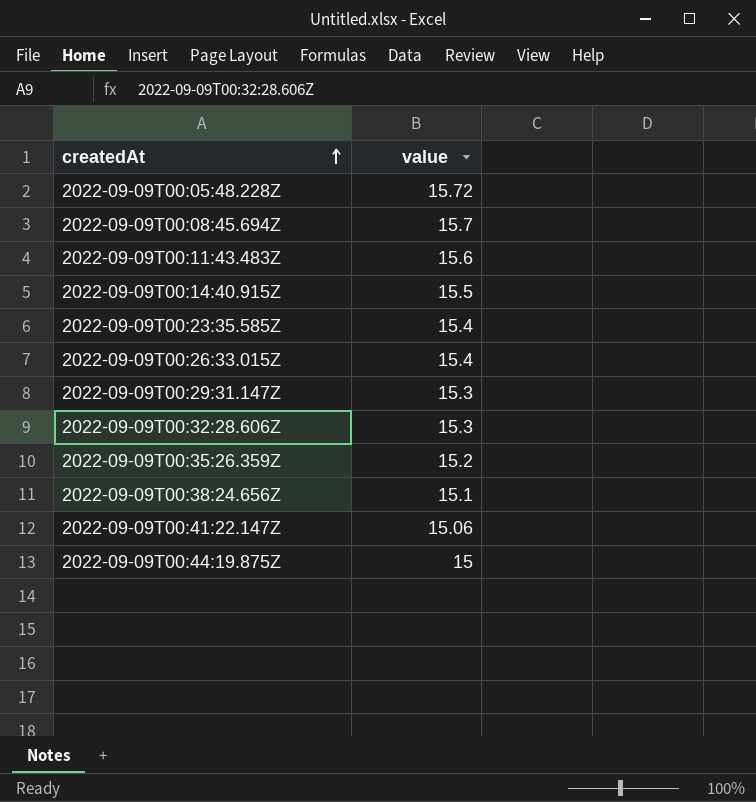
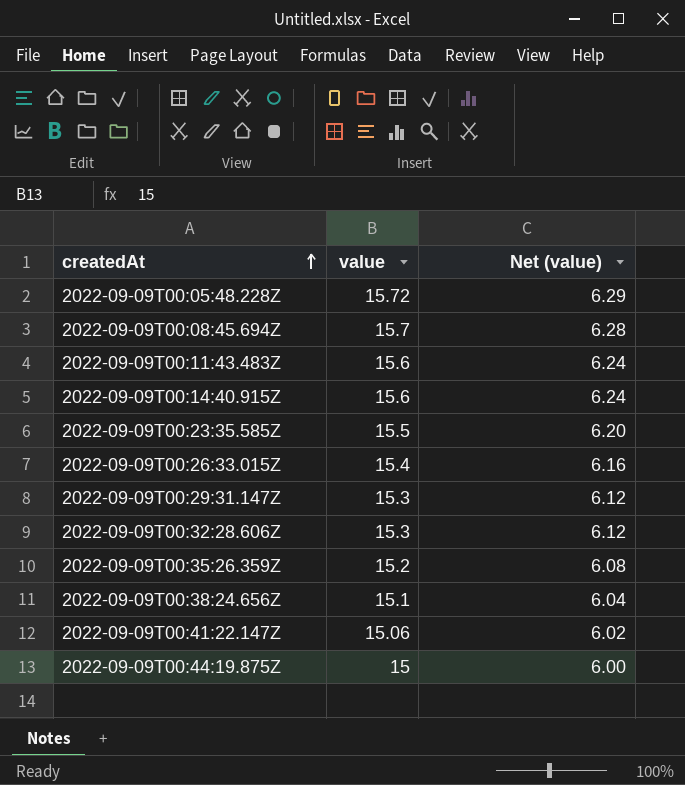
column Net (value) | formula: none -> [value] * 0.4
2022-09-09T00:14:40.915Z | value: 15.5 -> 15.6
2022-09-09T00:23:35.585Z | value: 15.4 -> 15.5

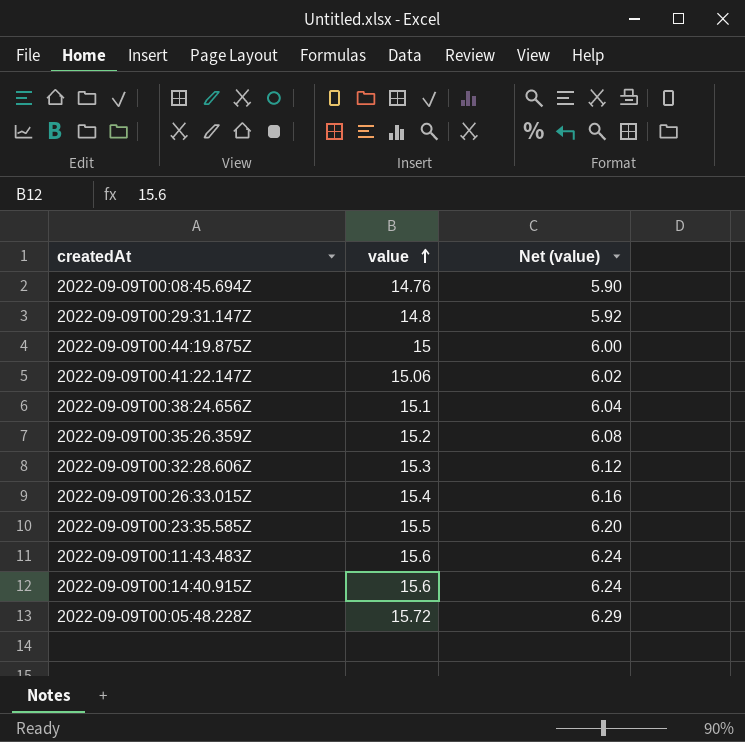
row order: createdAt ascending -> value ascending
2022-09-09T00:08:45.694Z | value: 15.7 -> 14.76
2022-09-09T00:08:45.694Z | Net (value): 6.28 -> 5.90
2022-09-09T00:29:31.147Z | value: 15.3 -> 14.8
2022-09-09T00:29:31.147Z | Net (value): 6.12 -> 5.92

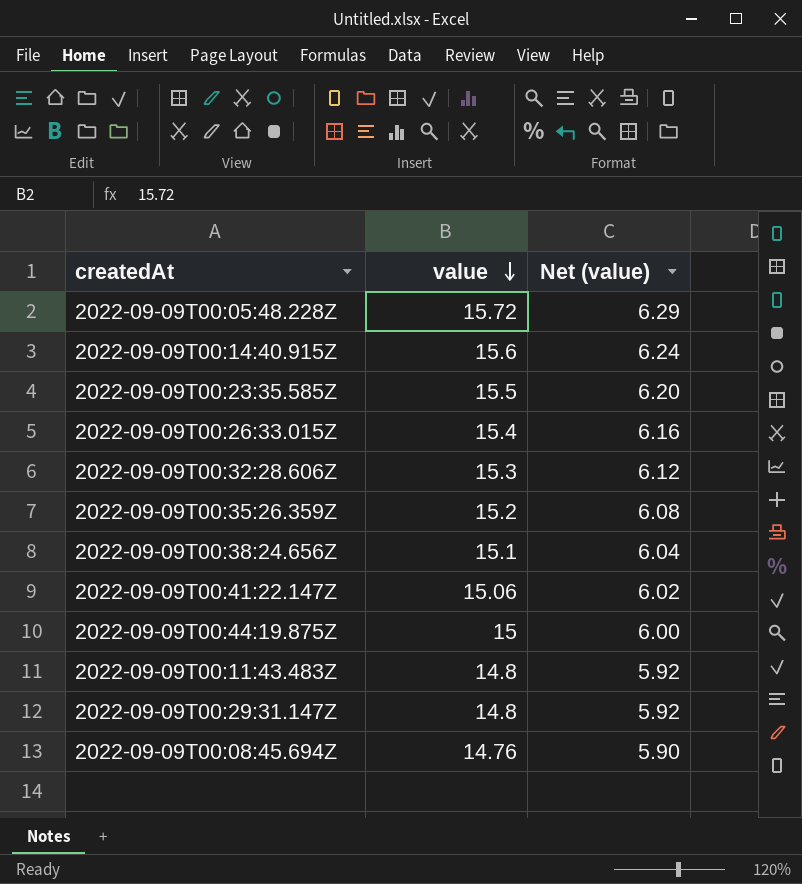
row order: value ascending -> value descending
2022-09-09T00:11:43.483Z | value: 15.6 -> 14.8
2022-09-09T00:11:43.483Z | Net (value): 6.24 -> 5.92

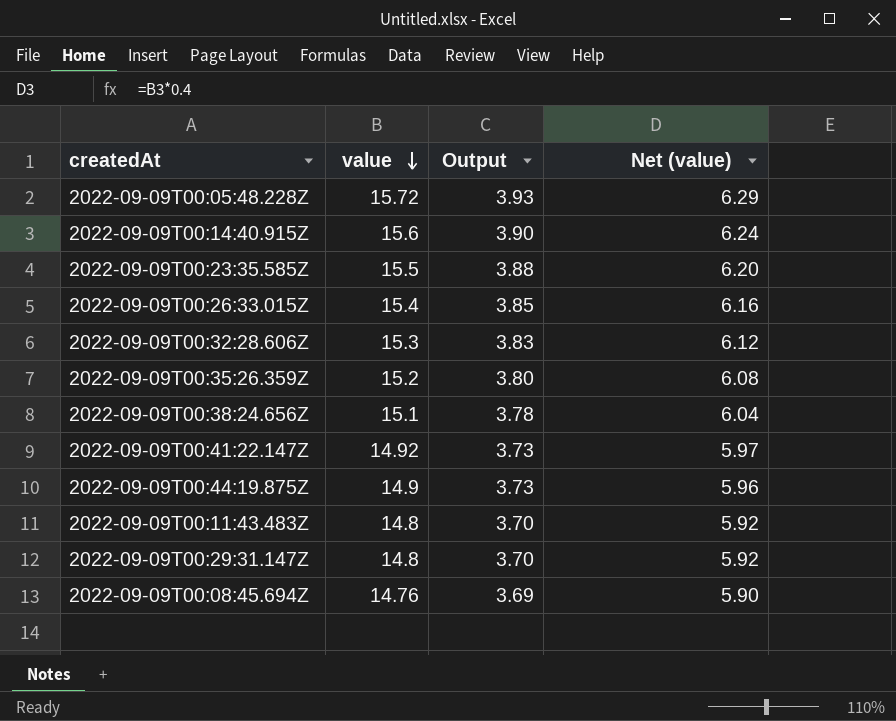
column Output | formula: none -> [value] * 0.25
2022-09-09T00:41:22.147Z | value: 15.06 -> 14.92
2022-09-09T00:41:22.147Z | Net (value): 6.02 -> 5.97
2022-09-09T00:44:19.875Z | value: 15 -> 14.9
2022-09-09T00:44:19.875Z | Net (value): 6.00 -> 5.96

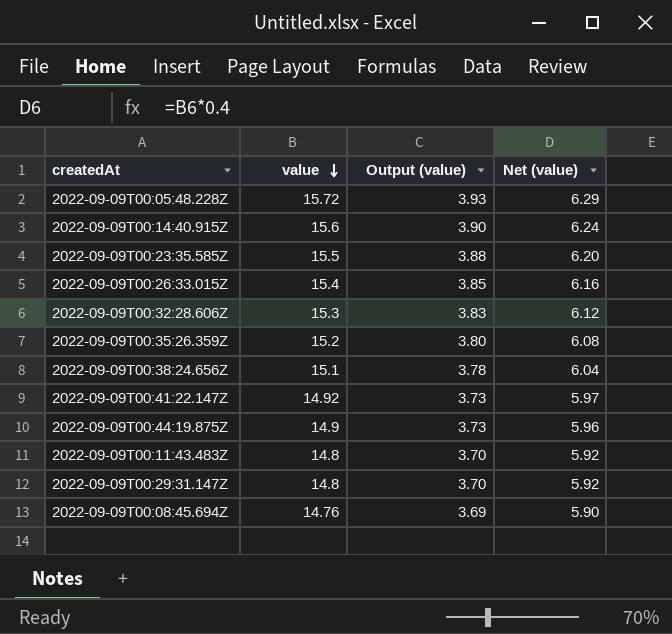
column name: Output -> Output (value)

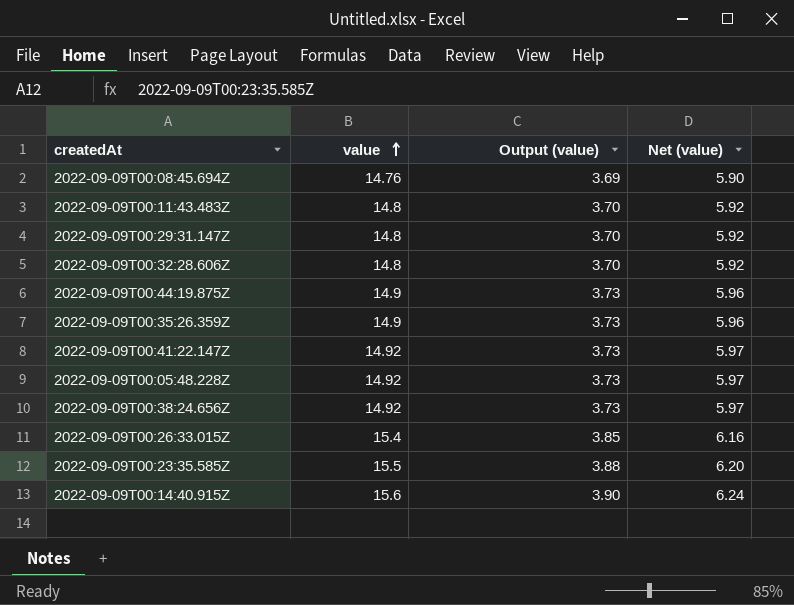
row order: value descending -> value ascending
2022-09-09T00:32:28.606Z | value: 15.3 -> 14.8
2022-09-09T00:32:28.606Z | Output (value): 3.83 -> 3.70
2022-09-09T00:32:28.606Z | Net (value): 6.12 -> 5.92
2022-09-09T00:35:26.359Z | value: 15.2 -> 14.9
2022-09-09T00:35:26.359Z | Output (value): 3.80 -> 3.73
2022-09-09T00:35:26.359Z | Net (value): 6.08 -> 5.96
2022-09-09T00:05:48.228Z | value: 15.72 -> 14.92
2022-09-09T00:05:48.228Z | Output (value): 3.93 -> 3.73
2022-09-09T00:05:48.228Z | Net (value): 6.29 -> 5.97
2022-09-09T00:38:24.656Z | value: 15.1 -> 14.92
2022-09-09T00:38:24.656Z | Output (value): 3.78 -> 3.73
2022-09-09T00:38:24.656Z | Net (value): 6.04 -> 5.97

